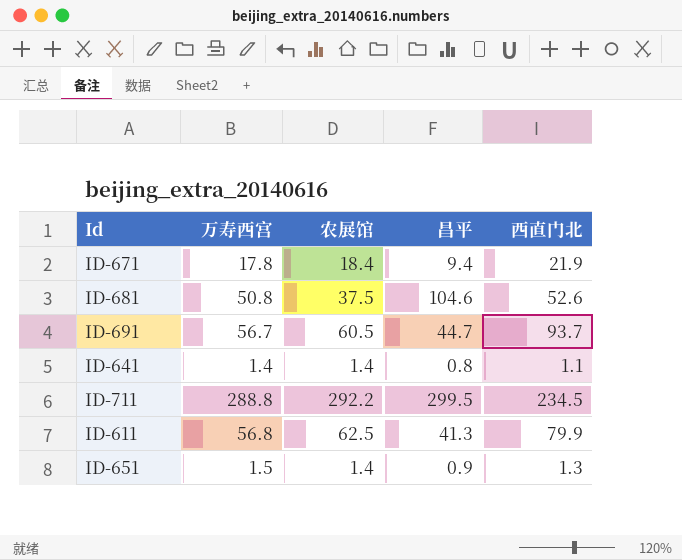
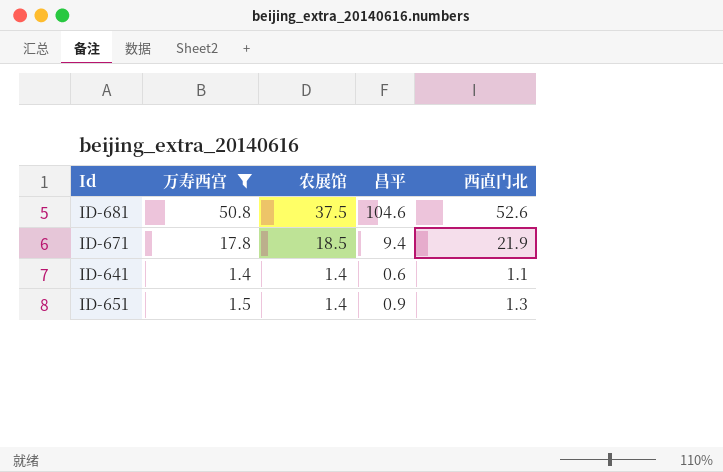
filter: none -> 万寿西宫 <= 50.8
row order: none -> 农展馆 descending
ID-671 | 农展馆: 18.4 -> 18.5
ID-641 | 昌平: 0.8 -> 0.6

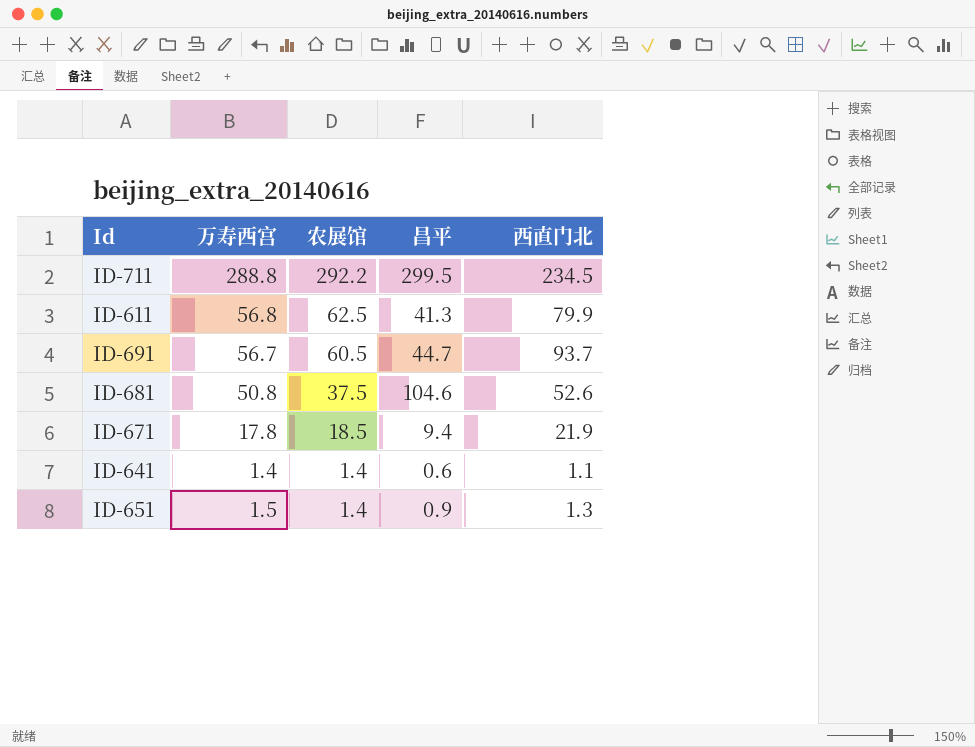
filter: 万寿西宫 <= 50.8 -> none

